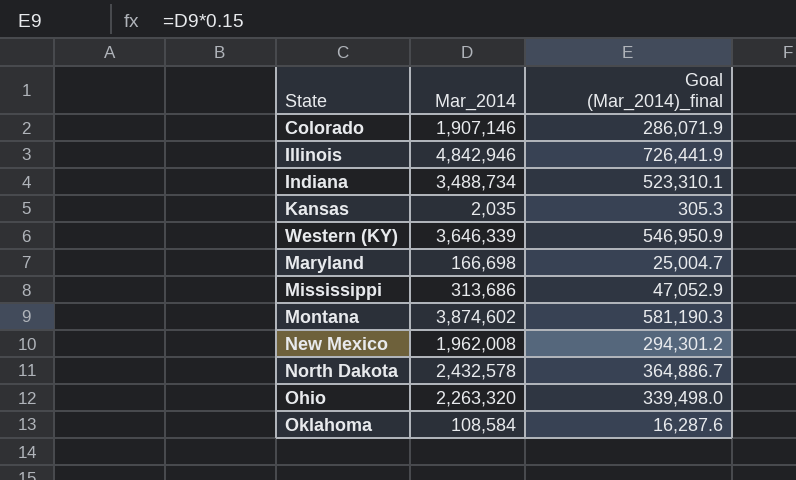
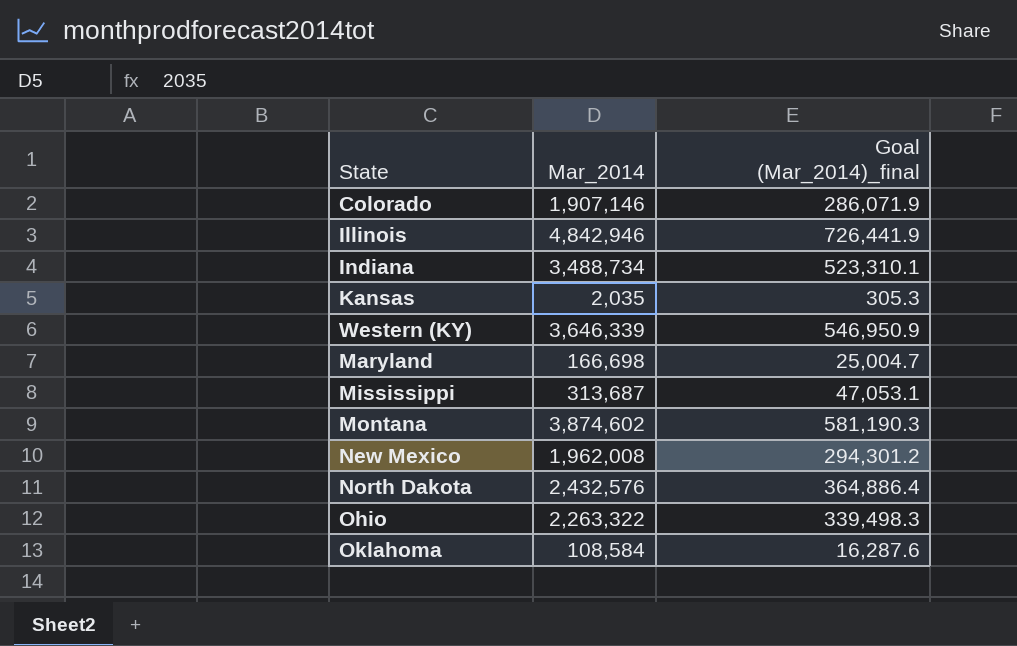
Mississippi | Mar_2014: 313,686 -> 313,687
Mississippi | Goal (Mar_2014)_final: 47,052.9 -> 47,053.1
North Dakota | Mar_2014: 2,432,578 -> 2,432,576
North Dakota | Goal (Mar_2014)_final: 364,886.7 -> 364,886.4
Ohio | Mar_2014: 2,263,320 -> 2,263,322
Ohio | Goal (Mar_2014)_final: 339,498.0 -> 339,498.3

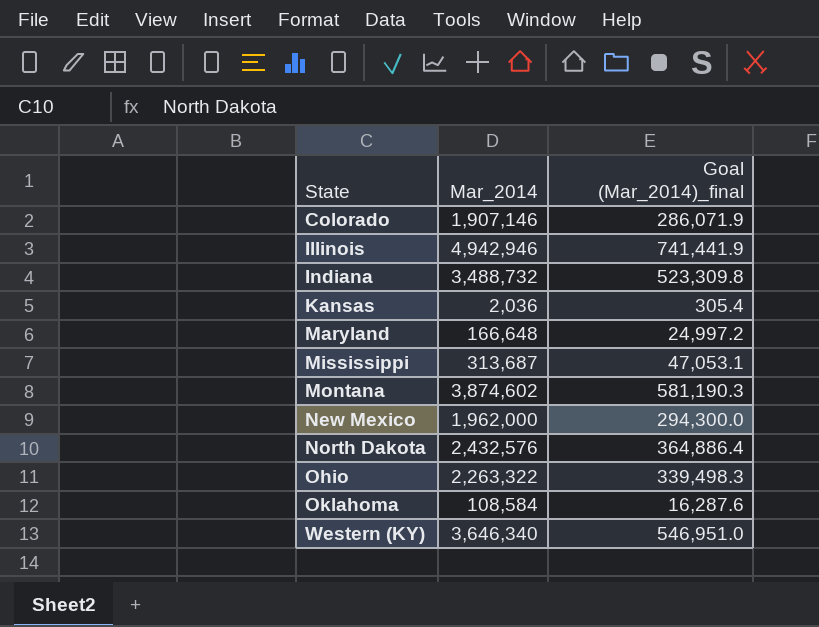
row order: none -> State ascending
Illinois | Mar_2014: 4,842,946 -> 4,942,946
Illinois | Goal (Mar_2014)_final: 726,441.9 -> 741,441.9
Indiana | Mar_2014: 3,488,734 -> 3,488,732
Indiana | Goal (Mar_2014)_final: 523,310.1 -> 523,309.8
Kansas | Mar_2014: 2,035 -> 2,036
Kansas | Goal (Mar_2014)_final: 305.3 -> 305.4
Maryland | Mar_2014: 166,698 -> 166,648
Maryland | Goal (Mar_2014)_final: 25,004.7 -> 24,997.2
New Mexico | Mar_2014: 1,962,008 -> 1,962,000
New Mexico | Goal (Mar_2014)_final: 294,301.2 -> 294,300.0
Western (KY) | Mar_2014: 3,646,339 -> 3,646,340
Western (KY) | Goal (Mar_2014)_final: 546,950.9 -> 546,951.0

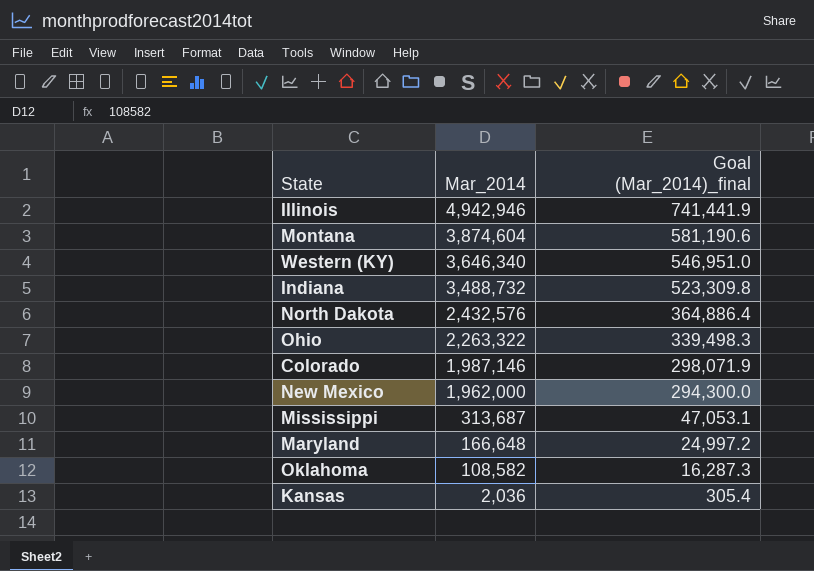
row order: State ascending -> Mar_2014 descending
Montana | Mar_2014: 3,874,602 -> 3,874,604
Montana | Goal (Mar_2014)_final: 581,190.3 -> 581,190.6
Colorado | Mar_2014: 1,907,146 -> 1,987,146
Colorado | Goal (Mar_2014)_final: 286,071.9 -> 298,071.9
Oklahoma | Mar_2014: 108,584 -> 108,582
Oklahoma | Goal (Mar_2014)_final: 16,287.6 -> 16,287.3

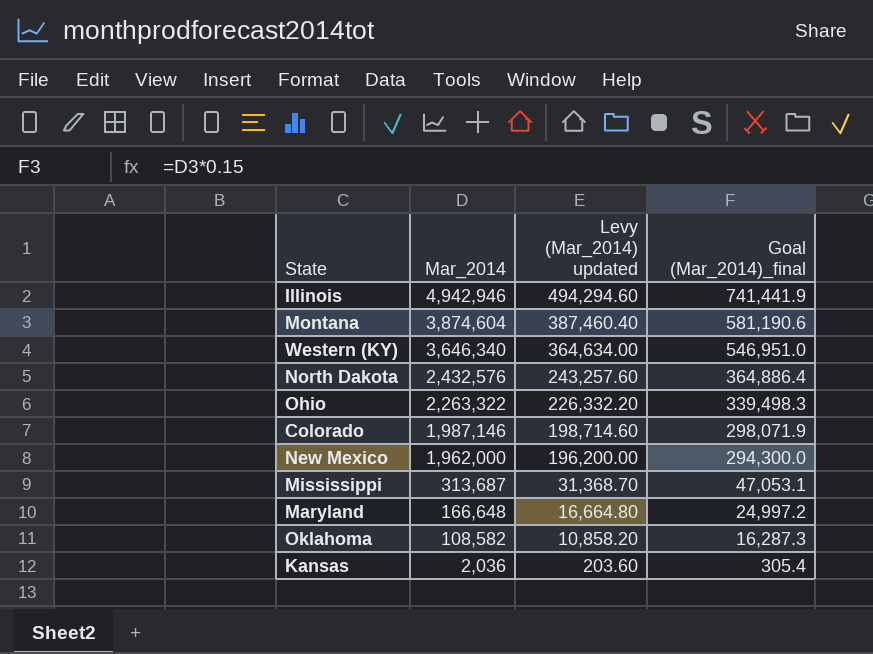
column Levy (Mar_2014) updated | formula: none -> [Mar_2014] * 0.1
row Indiana: 3,488,732 | 523,309.8 -> none

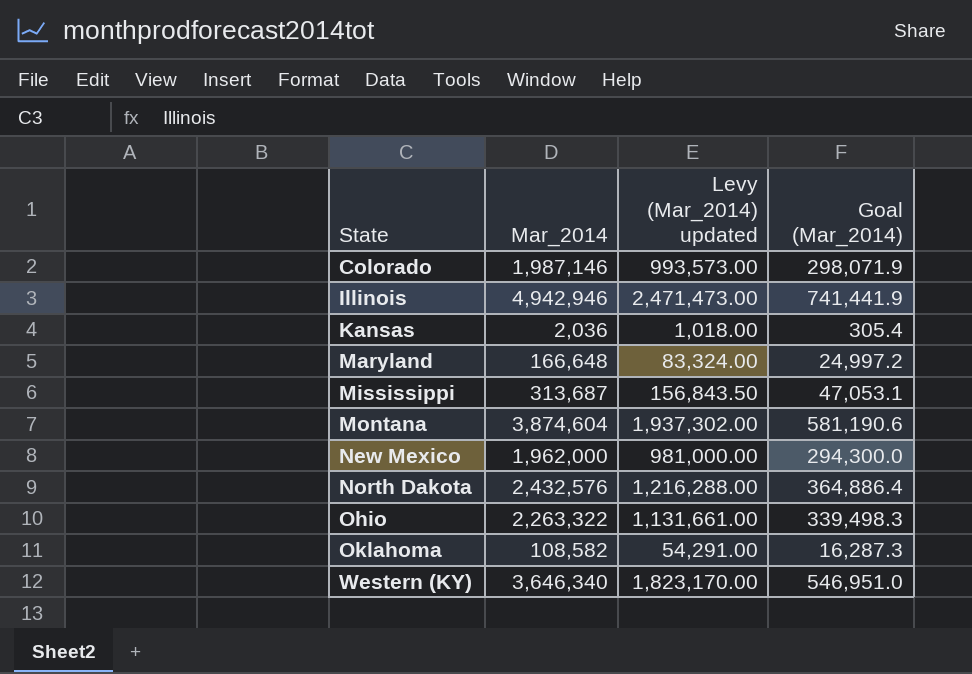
row order: Mar_2014 descending -> State ascending
column Levy (Mar_2014) updated | formula: [Mar_2014] * 0.1 -> [Mar_2014] * 0.5
column name: Goal (Mar_2014)_final -> Goal (Mar_2014)

